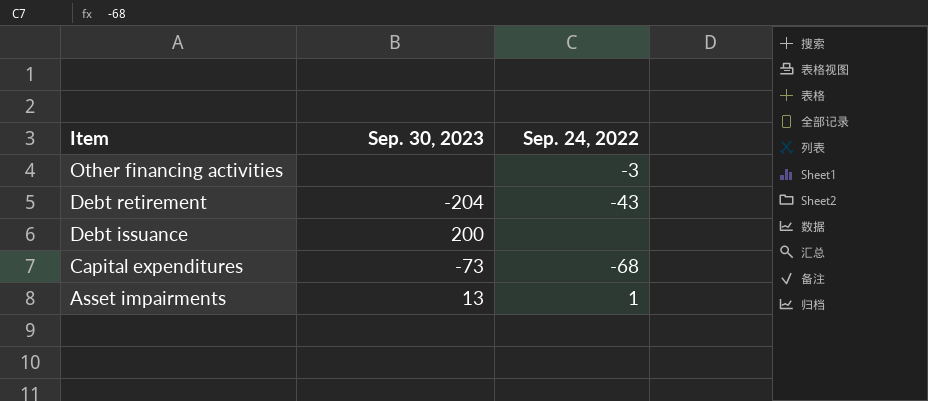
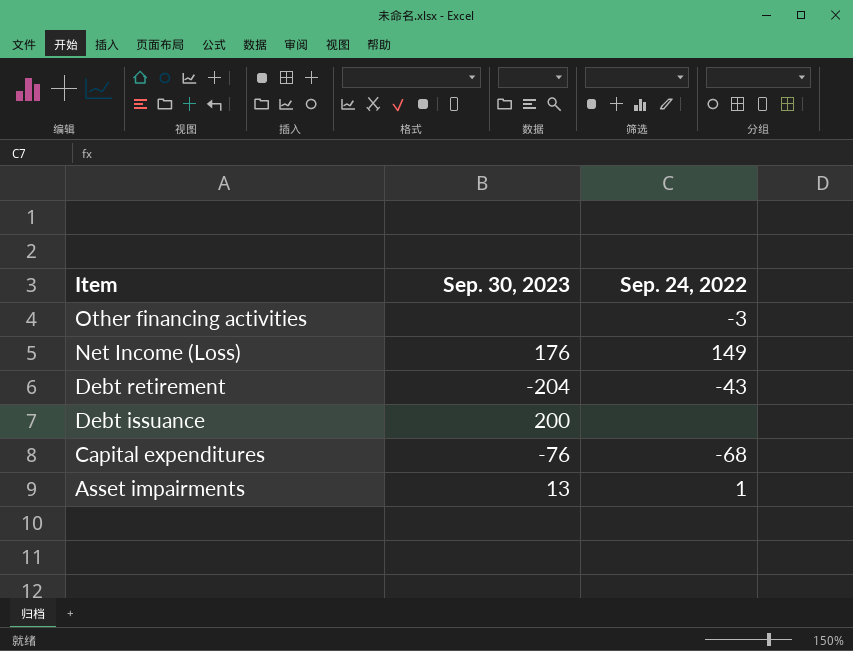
row Net Income (Loss): none -> 176 | 149
Capital expenditures | Sep. 30, 2023: -73 -> -76

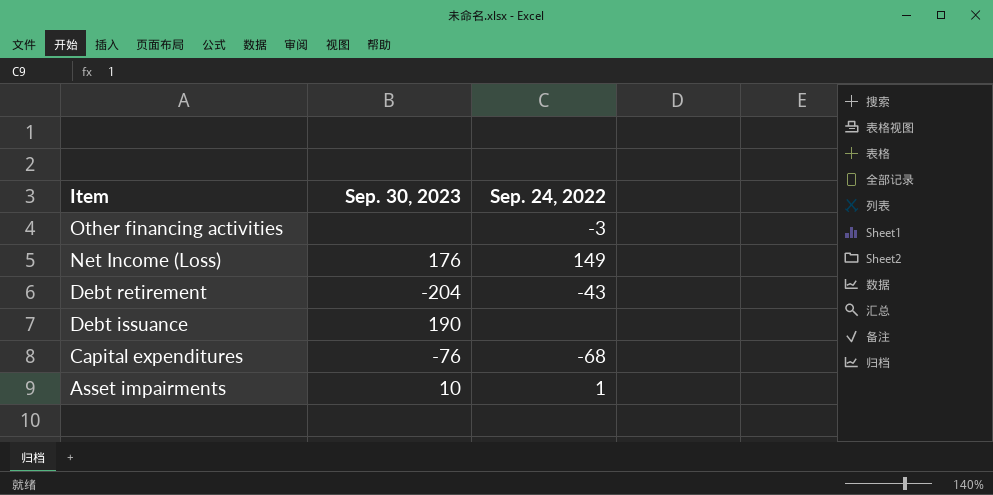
Debt issuance | Sep. 30, 2023: 200 -> 190
Asset impairments | Sep. 30, 2023: 13 -> 10

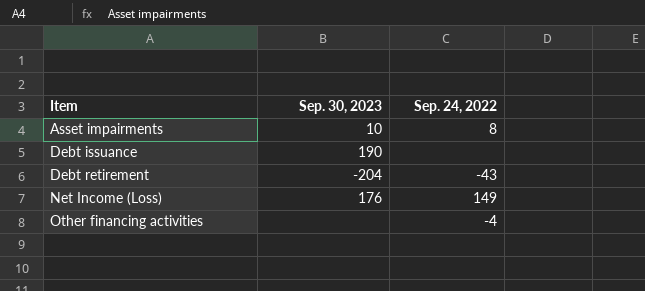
row order: Item descending -> Item ascending
row Capital expenditures: -76 | -68 -> none
Asset impairments | Sep. 24, 2022: 1 -> 8
Other financing activities | Sep. 24, 2022: -3 -> -4

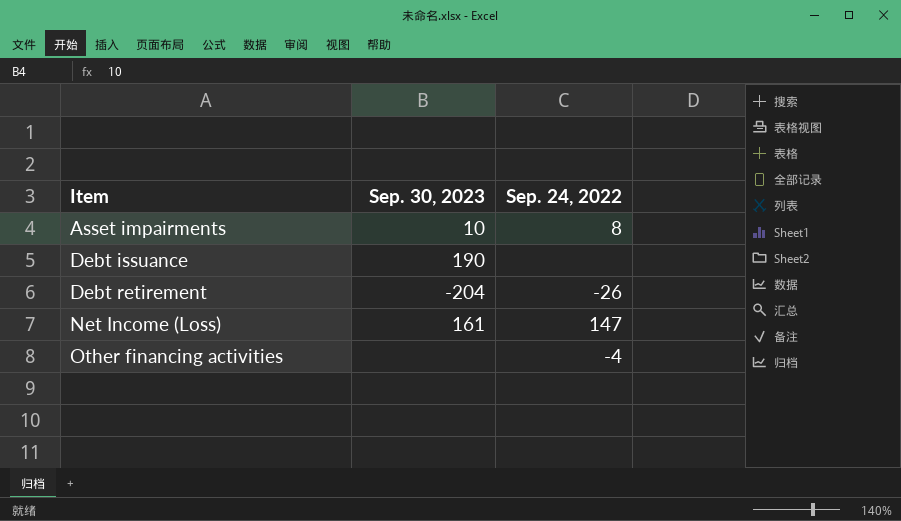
Debt retirement | Sep. 24, 2022: -43 -> -26
Net Income (Loss) | Sep. 30, 2023: 176 -> 161
Net Income (Loss) | Sep. 24, 2022: 149 -> 147

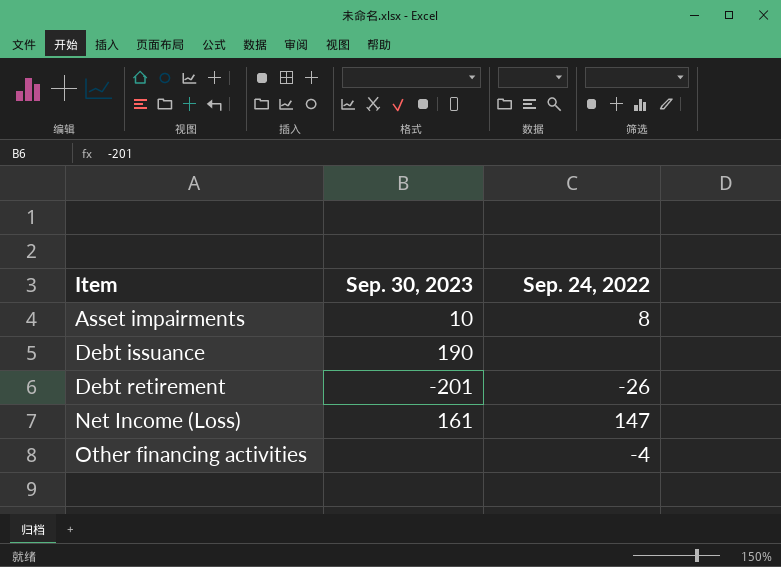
Debt retirement | Sep. 30, 2023: -204 -> -201

